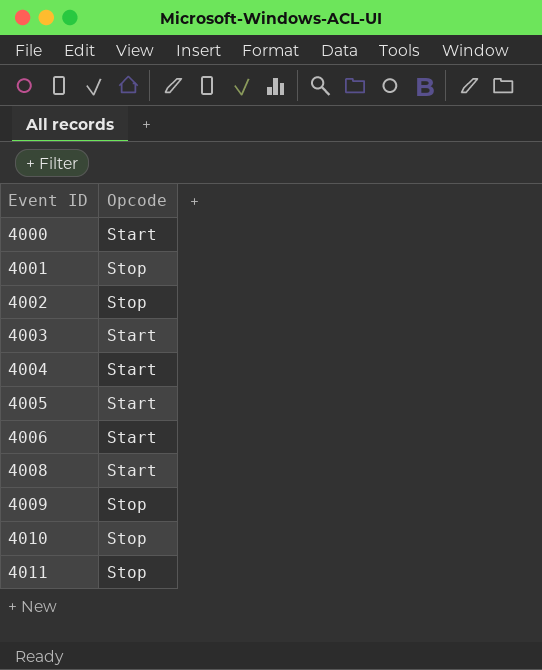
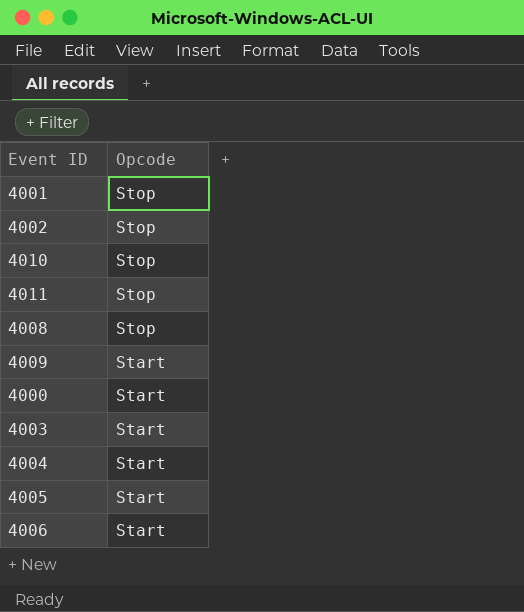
row order: Event ID ascending -> Opcode descending
4008 | Opcode: Start -> Stop
4009 | Opcode: Stop -> Start

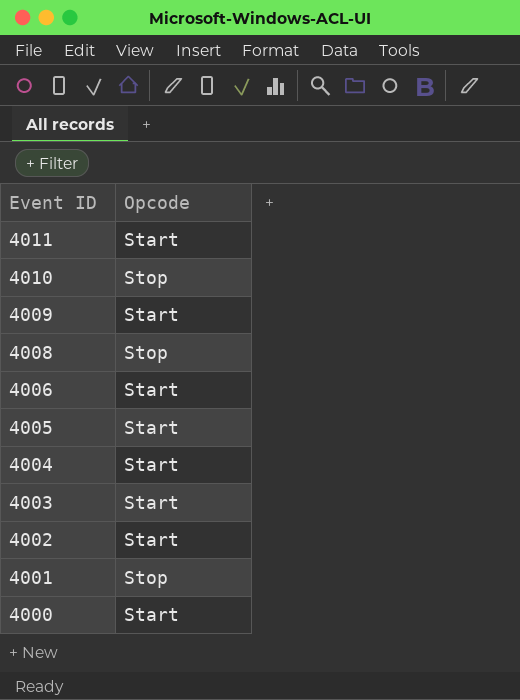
row order: Opcode descending -> Event ID descending
4011 | Opcode: Stop -> Start
4002 | Opcode: Stop -> Start

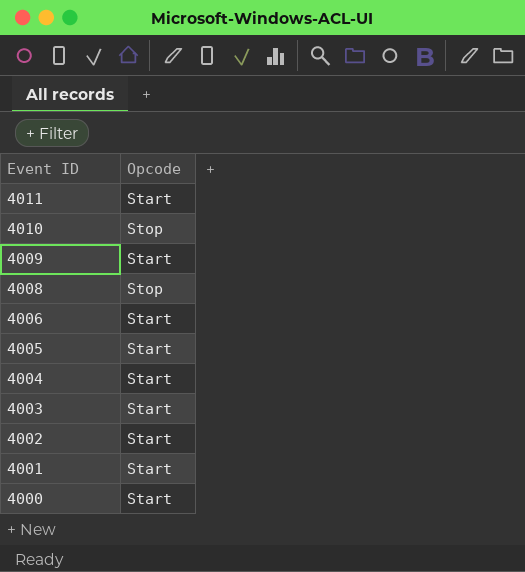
4001 | Opcode: Stop -> Start

